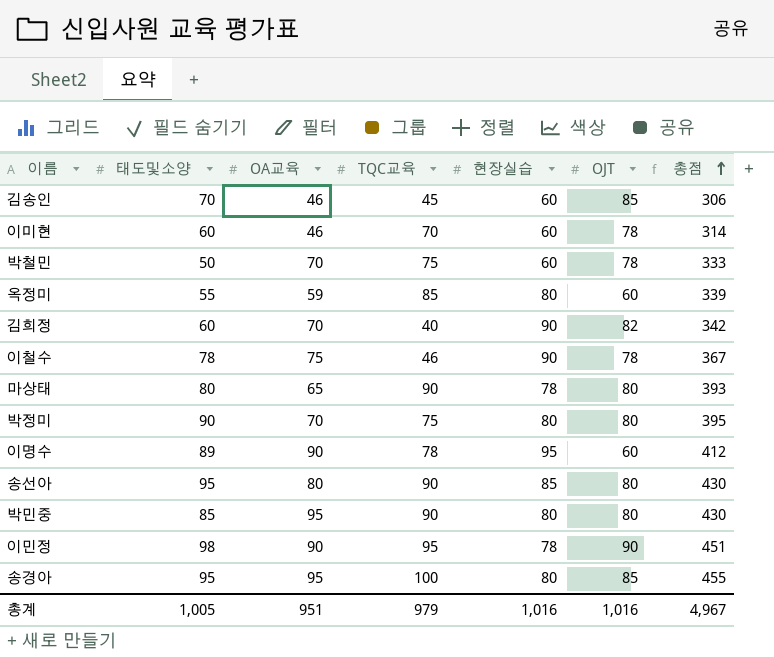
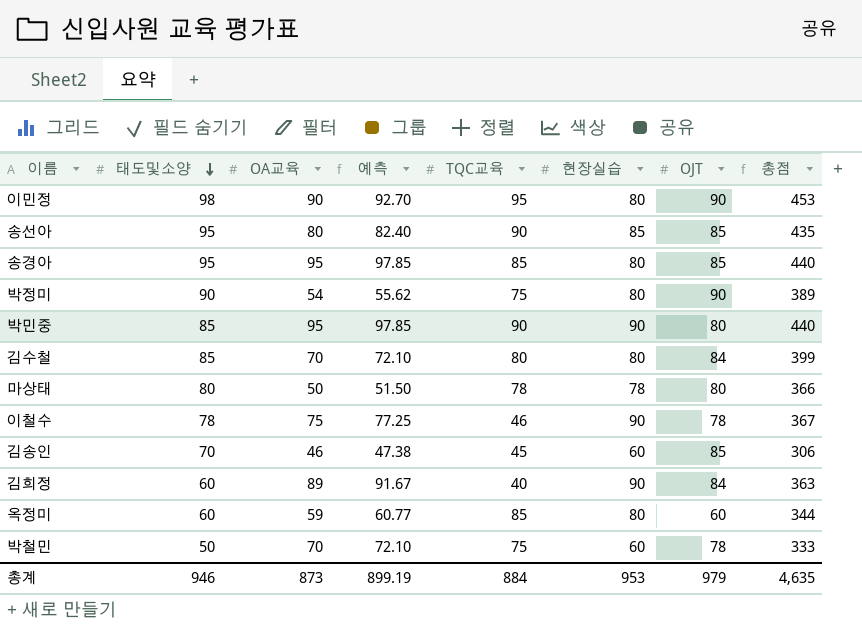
row order: 총점 ascending -> 태도및소양 descending
column 예측 | formula: none -> [OA교육] * 1.03
row 이미현: 60 | 46 | 70 | 60 | 78 | 314 -> none
row 이명수: 89 | 90 | 78 | 95 | 60 | 412 -> none
이민정 | 현장실습: 78 -> 80
이민정 | 총점: 451 -> 453
송선아 | OJT: 80 -> 85
송선아 | 총점: 430 -> 435
송경아 | TQC교육: 100 -> 85
송경아 | 총점: 455 -> 440
박정미 | OA교육: 70 -> 54
박정미 | OJT: 80 -> 90
박정미 | 총점: 395 -> 389
박민중 | 현장실습: 80 -> 90
박민중 | 총점: 430 -> 440
row 김수철: none -> 85 | 70 | 72.10 | 80 | 80 | 84 | 399
마상태 | OA교육: 65 -> 50
마상태 | TQC교육: 90 -> 78
마상태 | 총점: 393 -> 366
김희정 | OA교육: 70 -> 89
김희정 | OJT: 82 -> 84
김희정 | 총점: 342 -> 363
옥정미 | 태도및소양: 55 -> 60
옥정미 | 총점: 339 -> 344
총계 | 태도및소양: 1,005 -> 946
총계 | OA교육: 951 -> 873
총계 | TQC교육: 979 -> 884
총계 | 현장실습: 1,016 -> 953
총계 | OJT: 1,016 -> 979
총계 | 총점: 4,967 -> 4,635

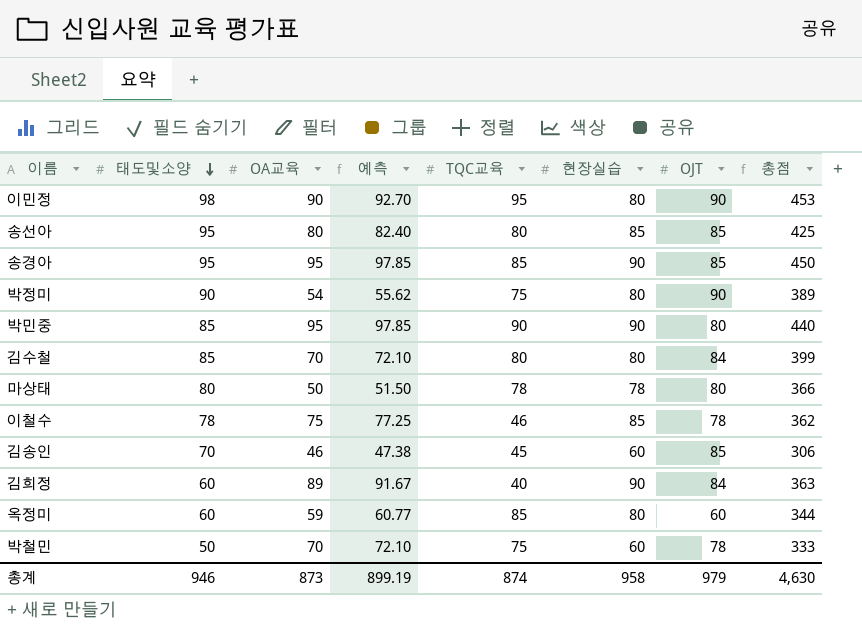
송선아 | TQC교육: 90 -> 80
송선아 | 총점: 435 -> 425
송경아 | 현장실습: 80 -> 90
송경아 | 총점: 440 -> 450
이철수 | 현장실습: 90 -> 85
이철수 | 총점: 367 -> 362
총계 | TQC교육: 884 -> 874
총계 | 현장실습: 953 -> 958
총계 | 총점: 4,635 -> 4,630

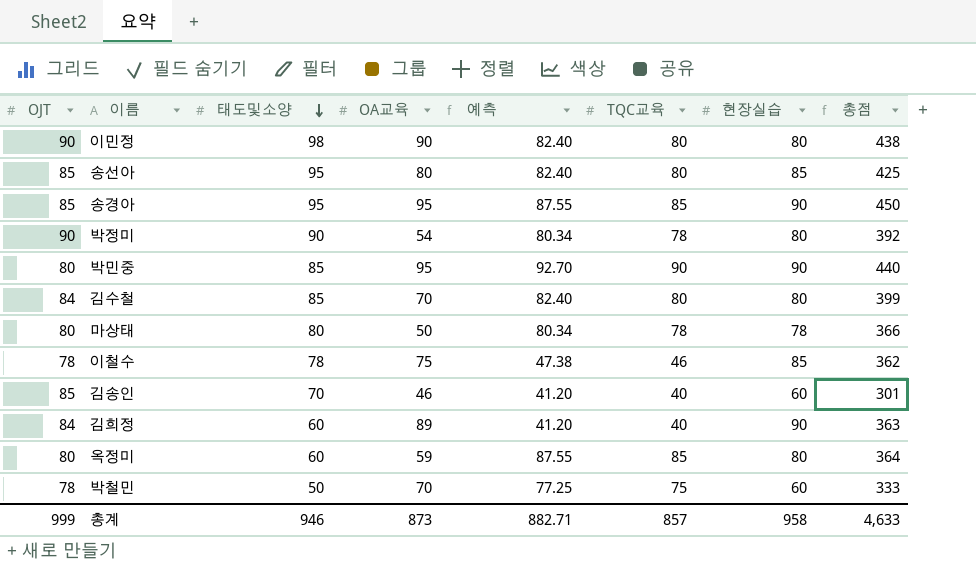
column OJT | position: 7 -> 1
column 예측 | formula: [OA교육] * 1.03 -> [TQC교육] * 1.03
이민정 | TQC교육: 95 -> 80
이민정 | 총점: 453 -> 438
박정미 | TQC교육: 75 -> 78
박정미 | 총점: 389 -> 392
김송인 | TQC교육: 45 -> 40
김송인 | 총점: 306 -> 301
옥정미 | OJT: 60 -> 80
옥정미 | 총점: 344 -> 364
총계 | OJT: 979 -> 999
총계 | 예측: 899.19 -> 882.71
총계 | TQC교육: 874 -> 857
총계 | 총점: 4,630 -> 4,633

